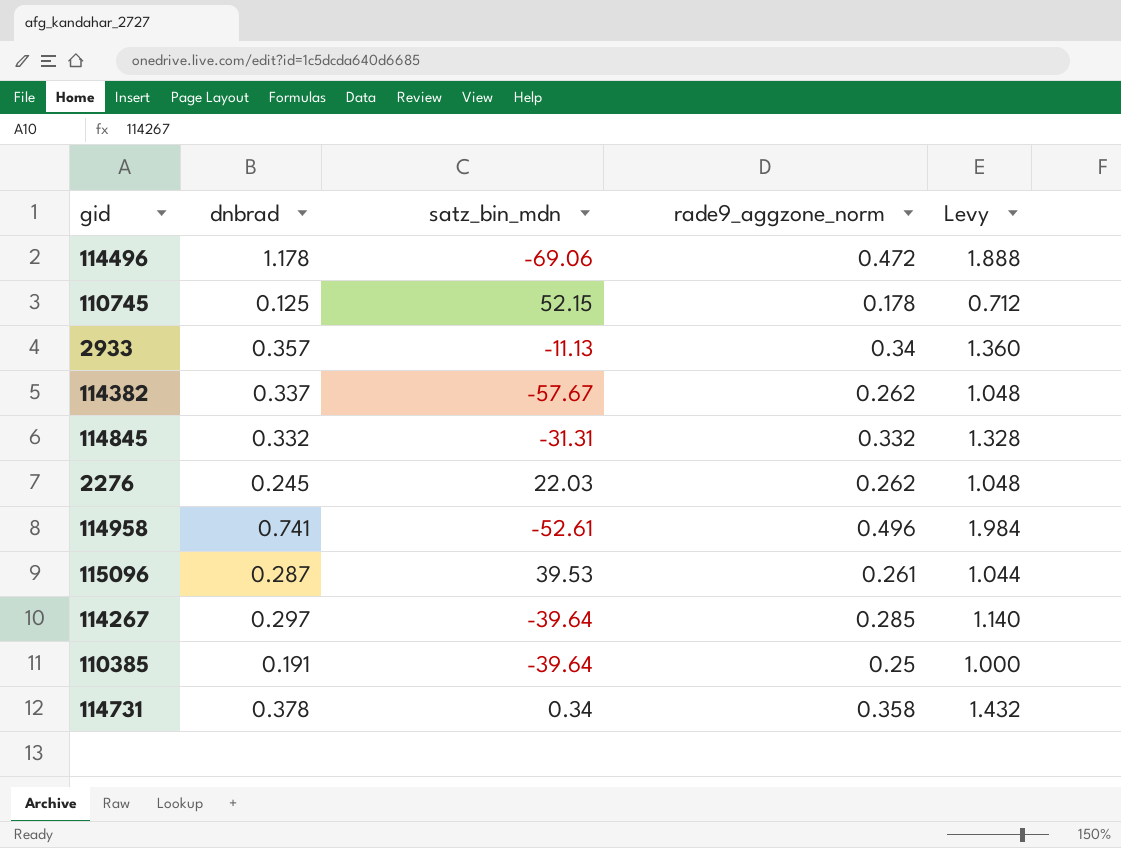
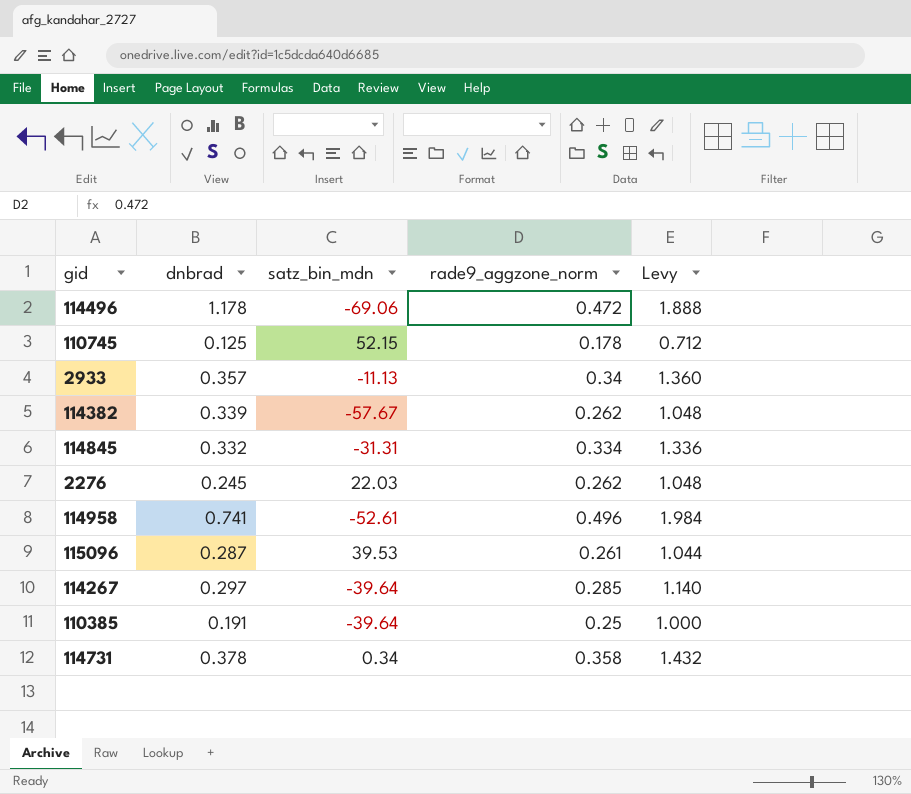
114382 | dnbrad: 0.337 -> 0.339
114845 | rade9_aggzone_norm: 0.332 -> 0.334
114845 | Levy: 1.328 -> 1.336

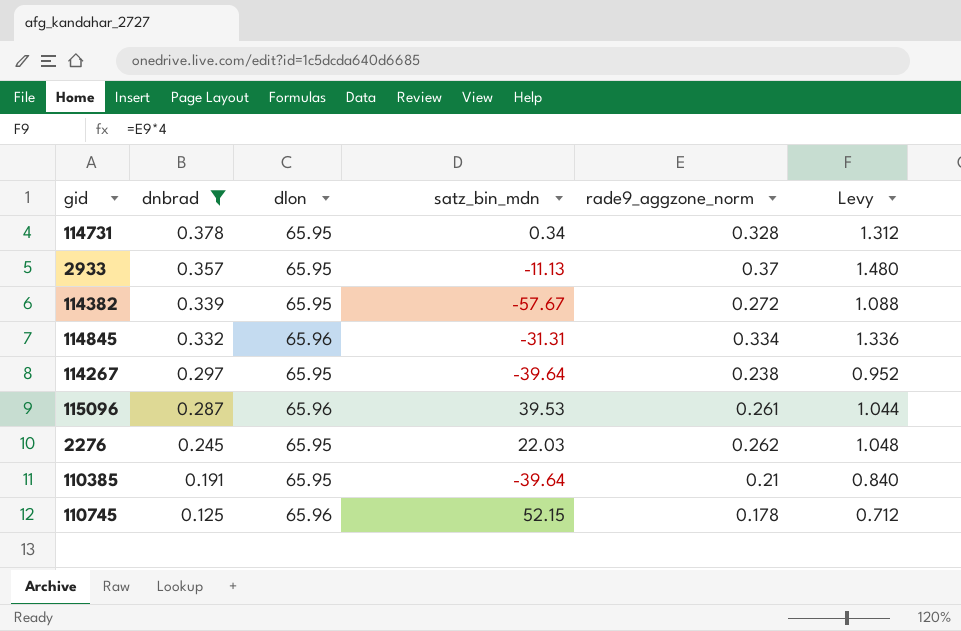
filter: none -> dnbrad <= 0.378
row order: none -> dnbrad descending
column dlon | position: none -> 3
114731 | rade9_aggzone_norm: 0.358 -> 0.328
114731 | Levy: 1.432 -> 1.312
2933 | rade9_aggzone_norm: 0.34 -> 0.37
2933 | Levy: 1.360 -> 1.480
114382 | rade9_aggzone_norm: 0.262 -> 0.272
114382 | Levy: 1.048 -> 1.088
114267 | rade9_aggzone_norm: 0.285 -> 0.238
114267 | Levy: 1.140 -> 0.952
110385 | rade9_aggzone_norm: 0.25 -> 0.21
110385 | Levy: 1.000 -> 0.840

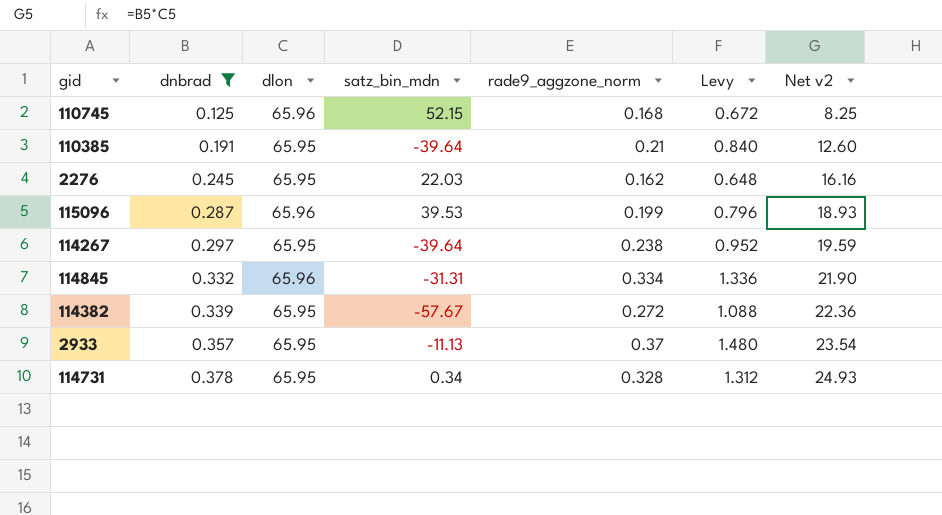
row order: dnbrad descending -> dnbrad ascending
column Net v2 | formula: none -> [dnbrad] * [dlon]
110745 | rade9_aggzone_norm: 0.178 -> 0.168
110745 | Levy: 0.712 -> 0.672
2276 | rade9_aggzone_norm: 0.262 -> 0.162
2276 | Levy: 1.048 -> 0.648
115096 | rade9_aggzone_norm: 0.261 -> 0.199
115096 | Levy: 1.044 -> 0.796

